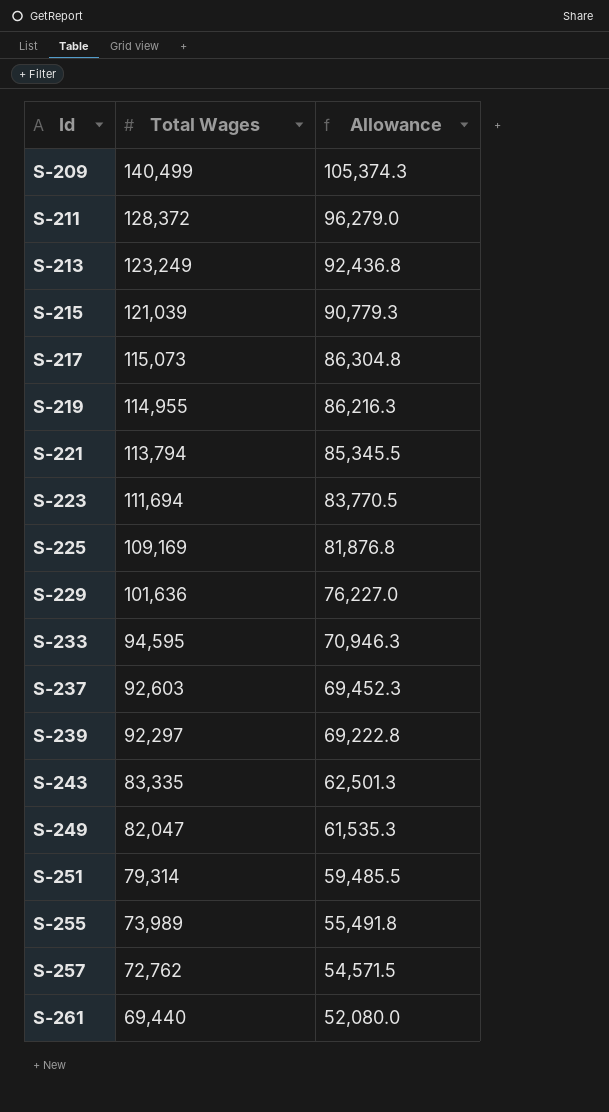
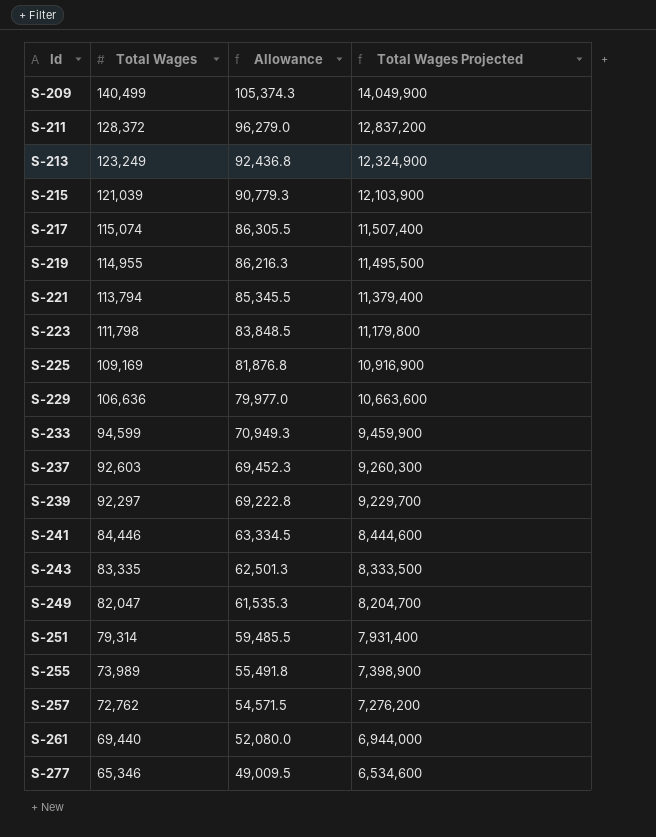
column Total Wages Projected | formula: none -> [Total Wages] * 100
S-217 | Total Wages: 115,073 -> 115,074
S-217 | Allowance: 86,304.8 -> 86,305.5
S-223 | Total Wages: 111,694 -> 111,798
S-223 | Allowance: 83,770.5 -> 83,848.5
S-229 | Total Wages: 101,636 -> 106,636
S-229 | Allowance: 76,227.0 -> 79,977.0
S-233 | Total Wages: 94,595 -> 94,599
S-233 | Allowance: 70,946.3 -> 70,949.3
row S-241: none -> 84,446 | 63,334.5 | 8,444,600
row S-277: none -> 65,346 | 49,009.5 | 6,534,600

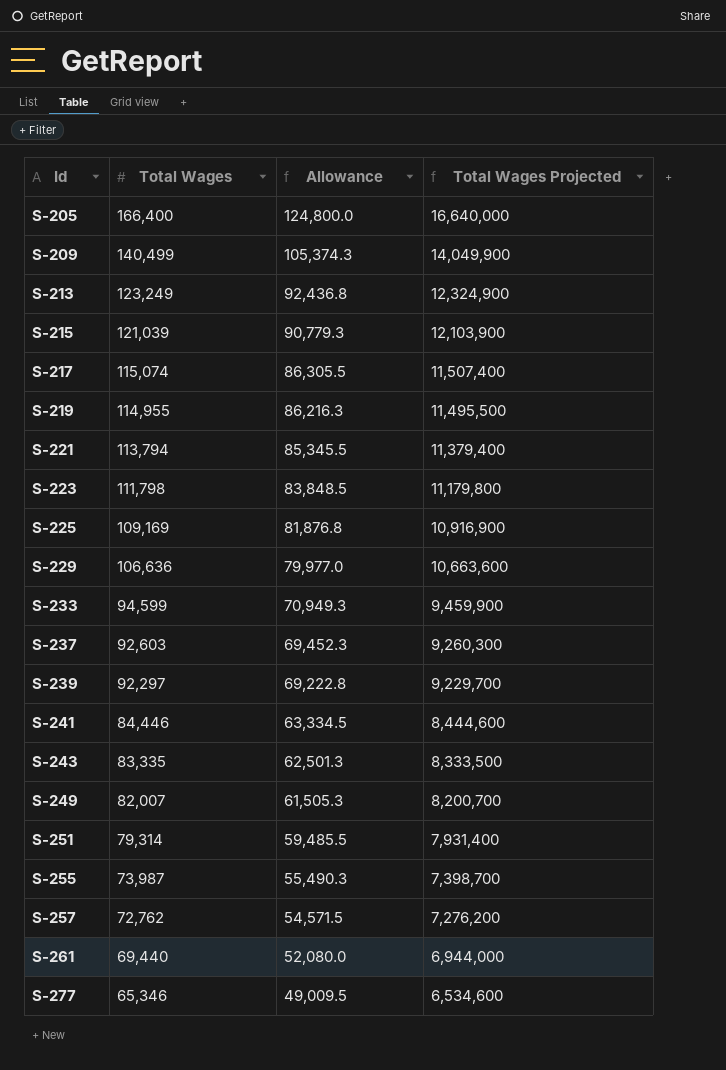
row S-211: 128,372 | 96,279.0 | 12,837,200 -> none
row S-205: none -> 166,400 | 124,800.0 | 16,640,000
S-249 | Total Wages: 82,047 -> 82,007
S-249 | Allowance: 61,535.3 -> 61,505.3
S-249 | Total Wages Projected: 8,204,700 -> 8,200,700
S-255 | Total Wages: 73,989 -> 73,987
S-255 | Allowance: 55,491.8 -> 55,490.3
S-255 | Total Wages Projected: 7,398,900 -> 7,398,700

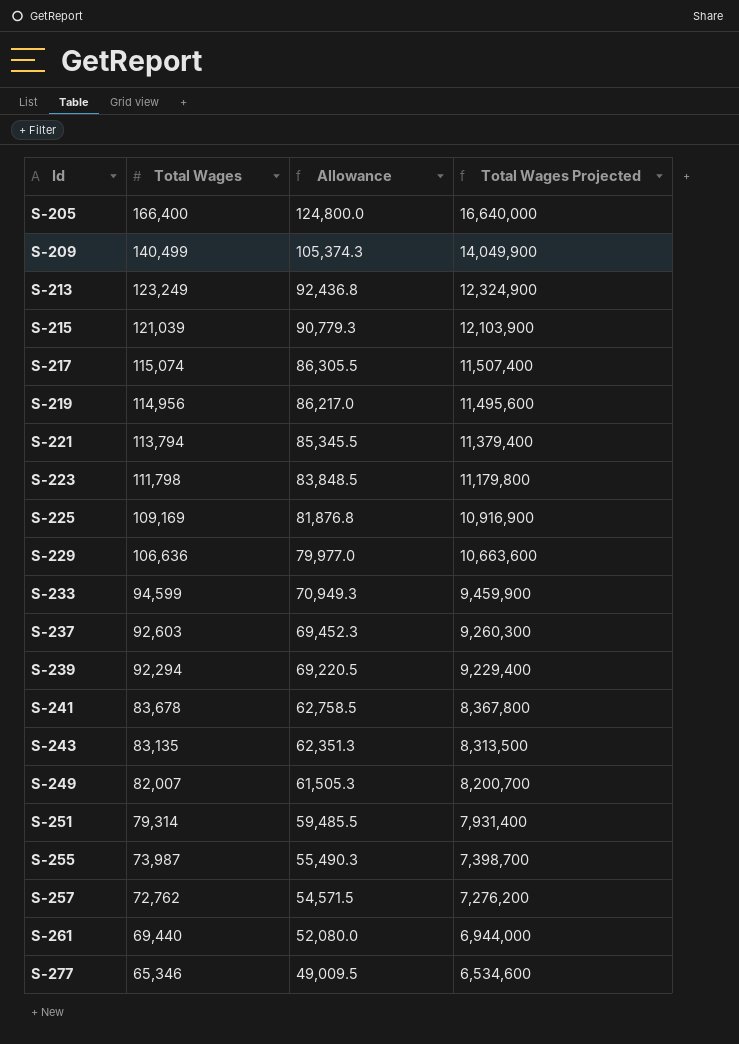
S-219 | Total Wages: 114,955 -> 114,956
S-219 | Allowance: 86,216.3 -> 86,217.0
S-219 | Total Wages Projected: 11,495,500 -> 11,495,600
S-239 | Total Wages: 92,297 -> 92,294
S-239 | Allowance: 69,222.8 -> 69,220.5
S-239 | Total Wages Projected: 9,229,700 -> 9,229,400
S-241 | Total Wages: 84,446 -> 83,678
S-241 | Allowance: 63,334.5 -> 62,758.5
S-241 | Total Wages Projected: 8,444,600 -> 8,367,800
S-243 | Total Wages: 83,335 -> 83,135
S-243 | Allowance: 62,501.3 -> 62,351.3
S-243 | Total Wages Projected: 8,333,500 -> 8,313,500

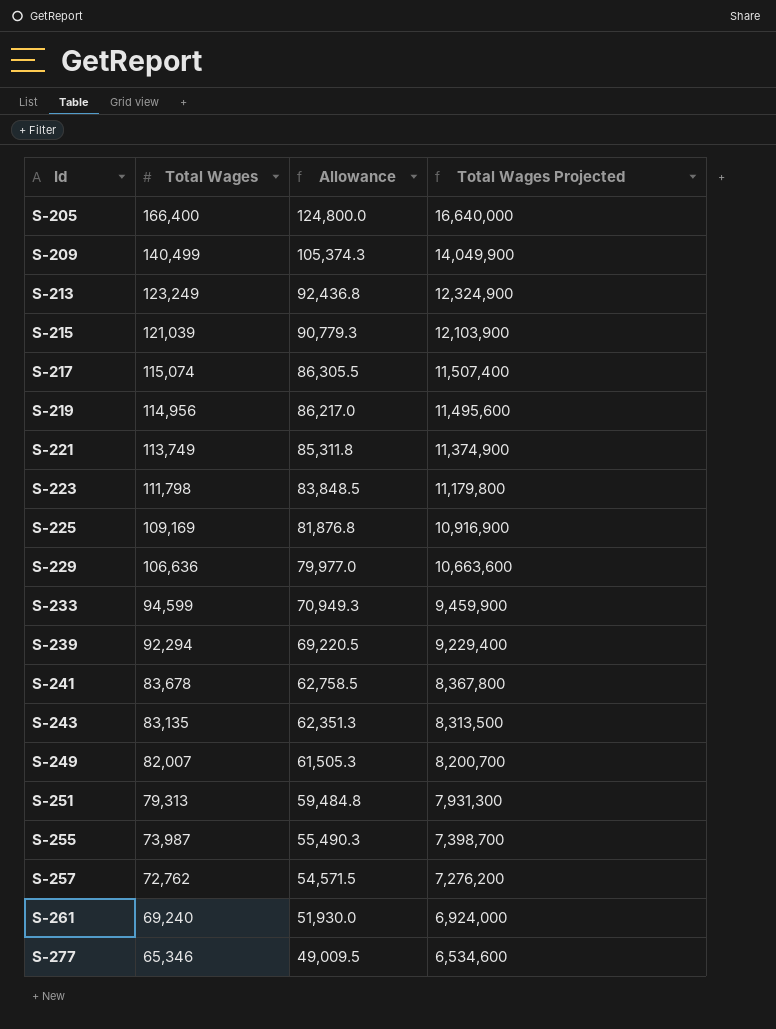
row S-237: 92,603 | 69,452.3 | 9,260,300 -> none
S-221 | Total Wages: 113,794 -> 113,749
S-221 | Allowance: 85,345.5 -> 85,311.8
S-221 | Total Wages Projected: 11,379,400 -> 11,374,900
S-251 | Total Wages: 79,314 -> 79,313
S-251 | Allowance: 59,485.5 -> 59,484.8
S-251 | Total Wages Projected: 7,931,400 -> 7,931,300
S-261 | Total Wages: 69,440 -> 69,240
S-261 | Allowance: 52,080.0 -> 51,930.0
S-261 | Total Wages Projected: 6,944,000 -> 6,924,000

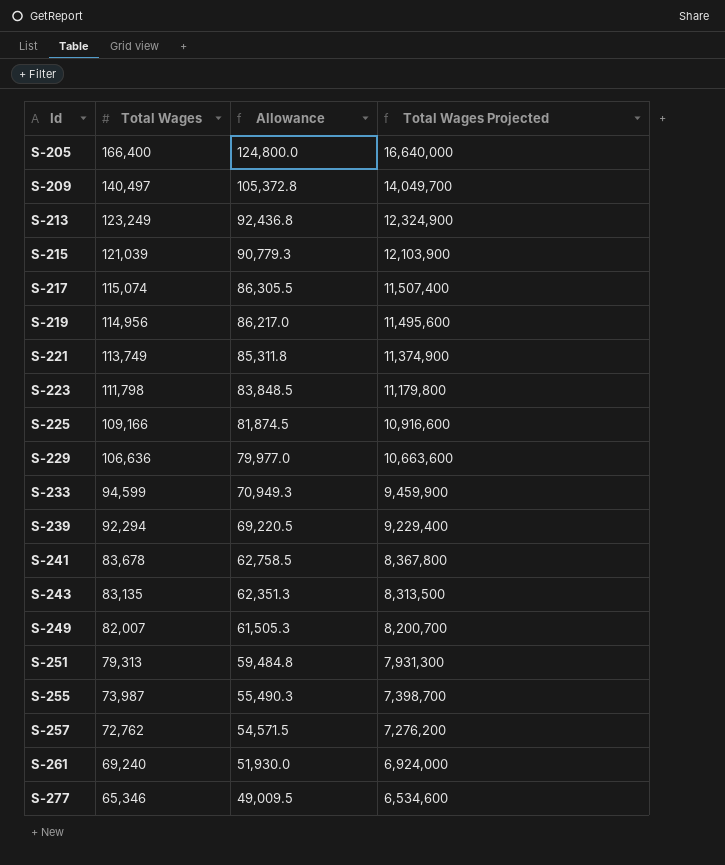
S-209 | Total Wages: 140,499 -> 140,497
S-209 | Allowance: 105,374.3 -> 105,372.8
S-209 | Total Wages Projected: 14,049,900 -> 14,049,700
S-225 | Total Wages: 109,169 -> 109,166
S-225 | Allowance: 81,876.8 -> 81,874.5
S-225 | Total Wages Projected: 10,916,900 -> 10,916,600

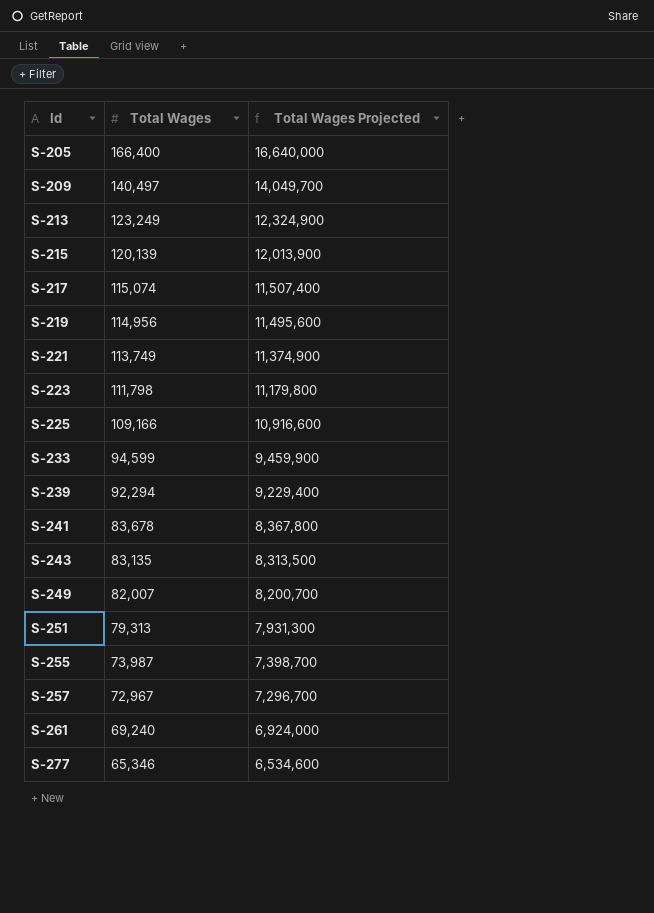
column Allowance | formula: [Total Wages] * 0.75 -> none
row S-229: 106,636 | 79,977.0 | 10,663,600 -> none
S-215 | Total Wages: 121,039 -> 120,139
S-215 | Total Wages Projected: 12,103,900 -> 12,013,900
S-257 | Total Wages: 72,762 -> 72,967
S-257 | Total Wages Projected: 7,276,200 -> 7,296,700

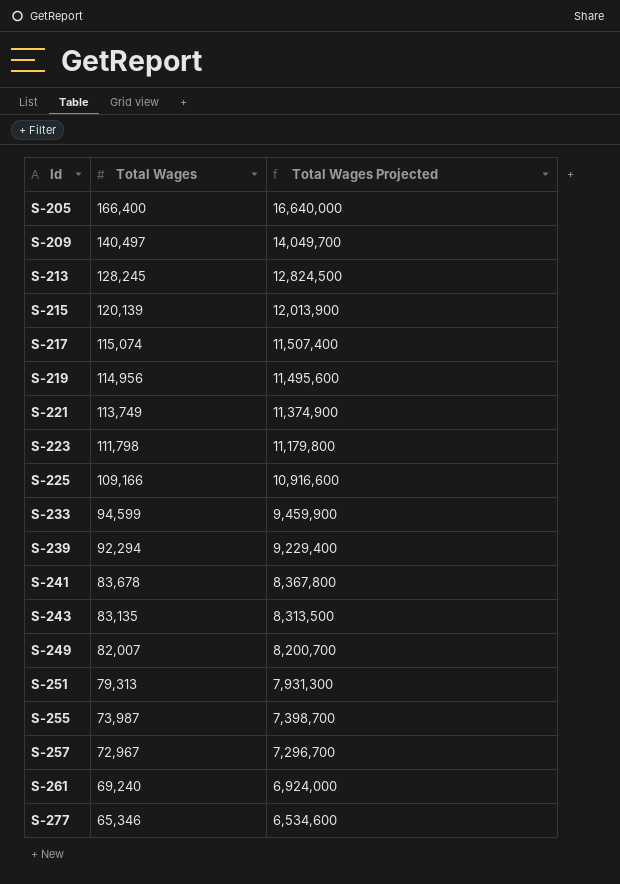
S-213 | Total Wages: 123,249 -> 128,245
S-213 | Total Wages Projected: 12,324,900 -> 12,824,500

